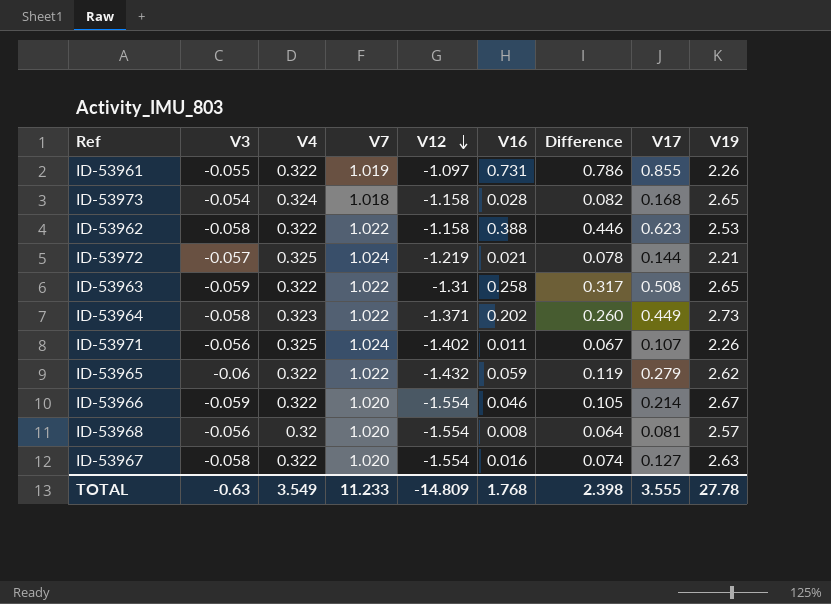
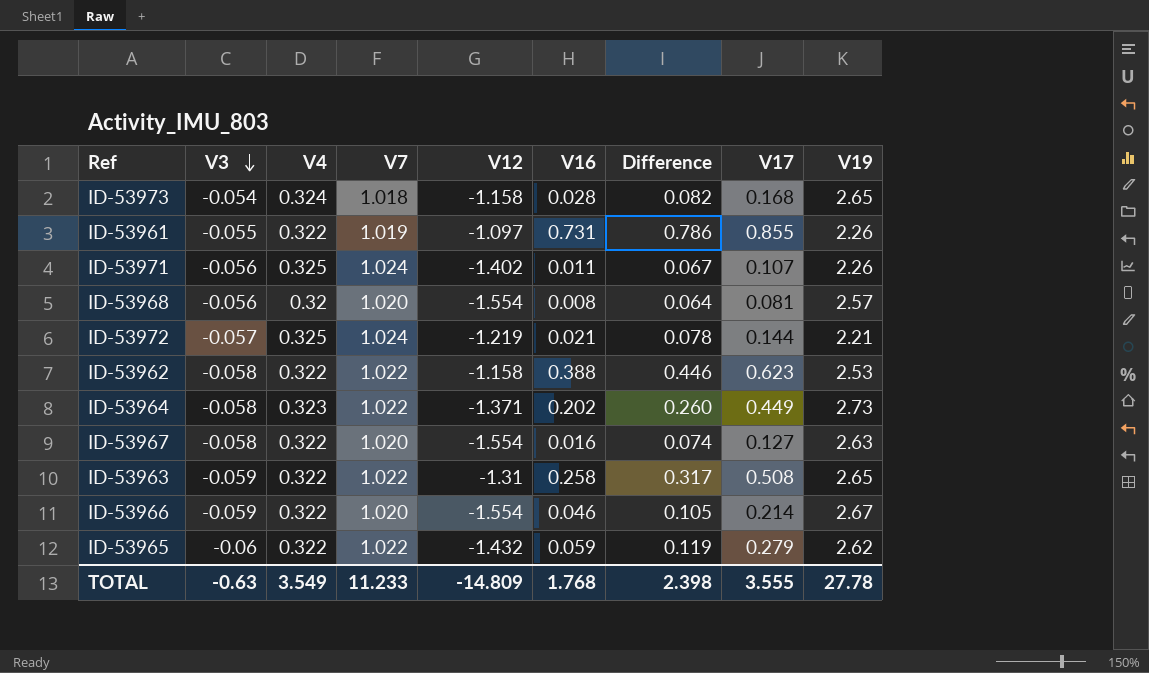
row order: V12 descending -> V3 descending

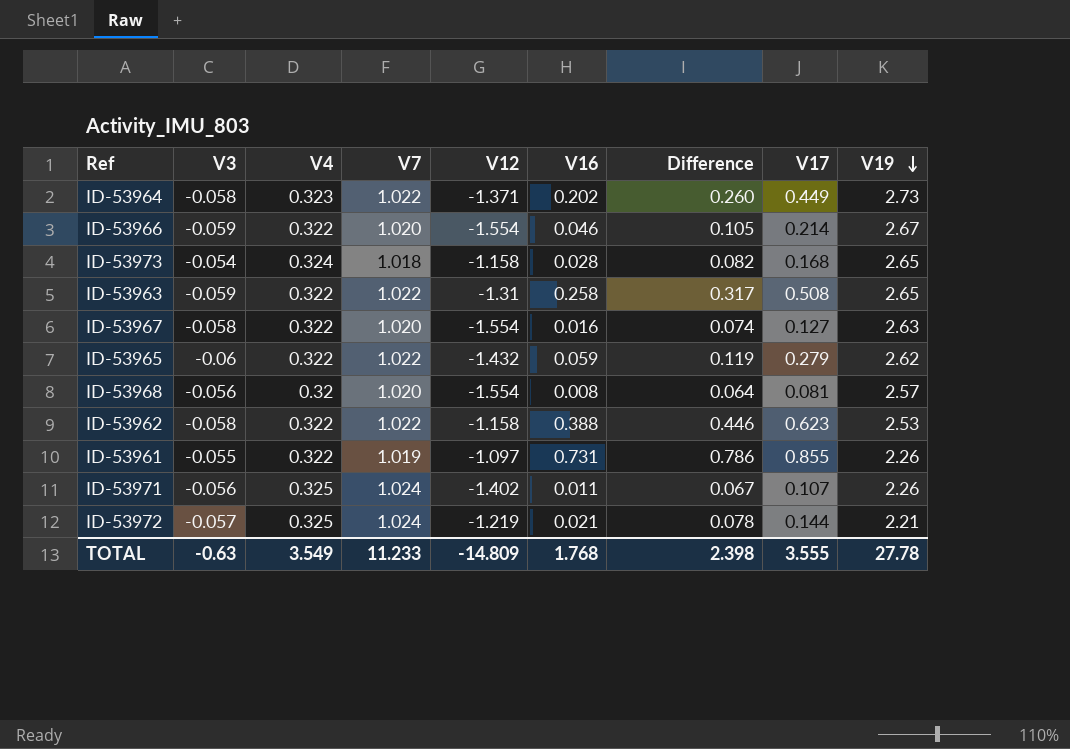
row order: V3 descending -> V19 descending

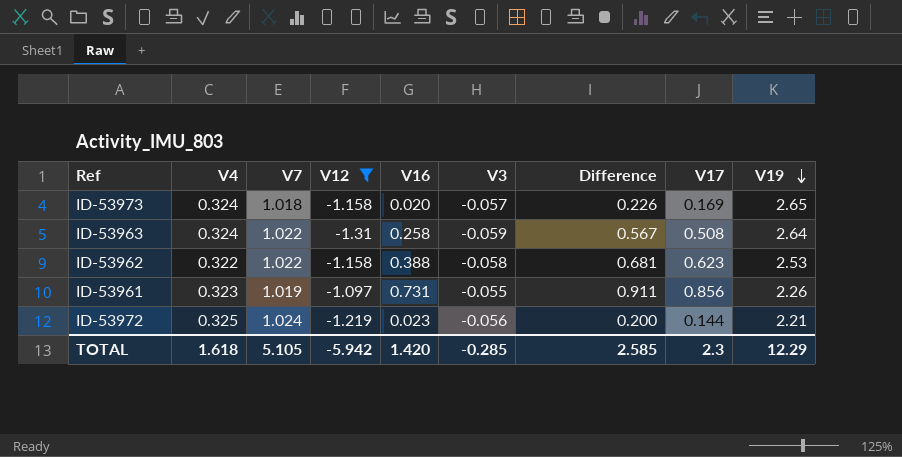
filter: none -> V12 >= -1.31
column V3 | position: 2 -> 6
column Difference | formula: [V16] - [V3] -> [V17] - [V3]
ID-53973 | V16: 0.028 -> 0.020
ID-53973 | V3: -0.054 -> -0.057
ID-53973 | V17: 0.168 -> 0.169
ID-53963 | V4: 0.322 -> 0.324
ID-53963 | V19: 2.65 -> 2.64
ID-53961 | V4: 0.322 -> 0.323
ID-53961 | V17: 0.855 -> 0.856
ID-53972 | V16: 0.021 -> 0.023
ID-53972 | V3: -0.057 -> -0.056
TOTAL | V4: 3.549 -> 1.618
TOTAL | V7: 11.233 -> 5.105
TOTAL | V12: -14.809 -> -5.942
TOTAL | V16: 1.768 -> 1.420
TOTAL | V3: -0.63 -> -0.285
TOTAL | Difference: 2.398 -> 2.585
TOTAL | V17: 3.555 -> 2.3
TOTAL | V19: 27.78 -> 12.29

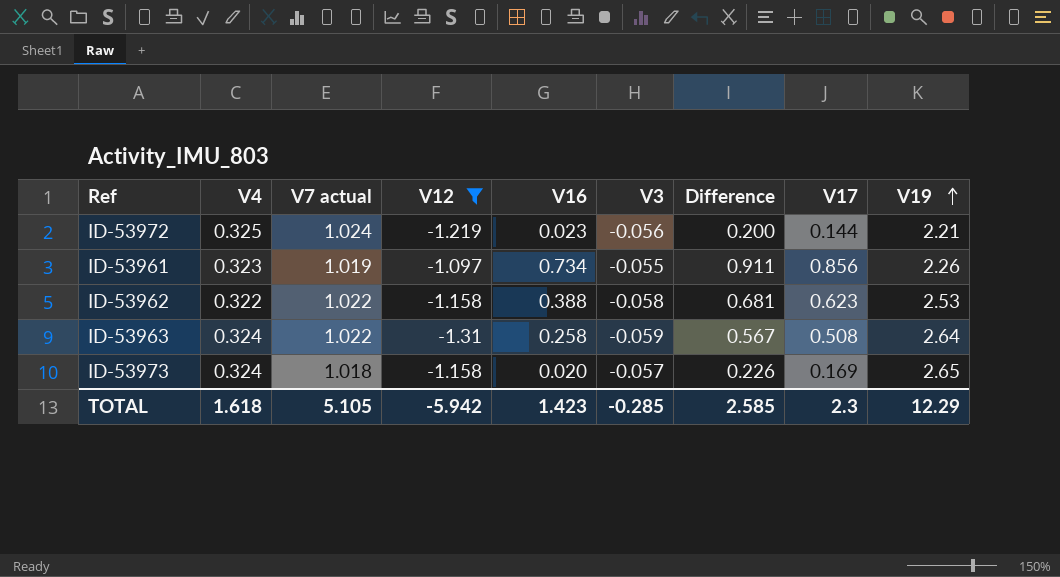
row order: V19 descending -> V19 ascending
column name: V7 -> V7 actual
ID-53961 | V16: 0.731 -> 0.734
TOTAL | V16: 1.420 -> 1.423

